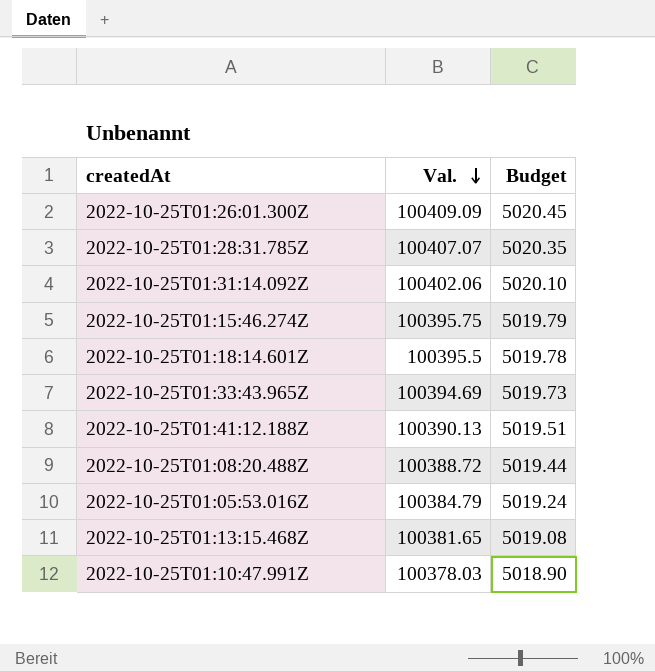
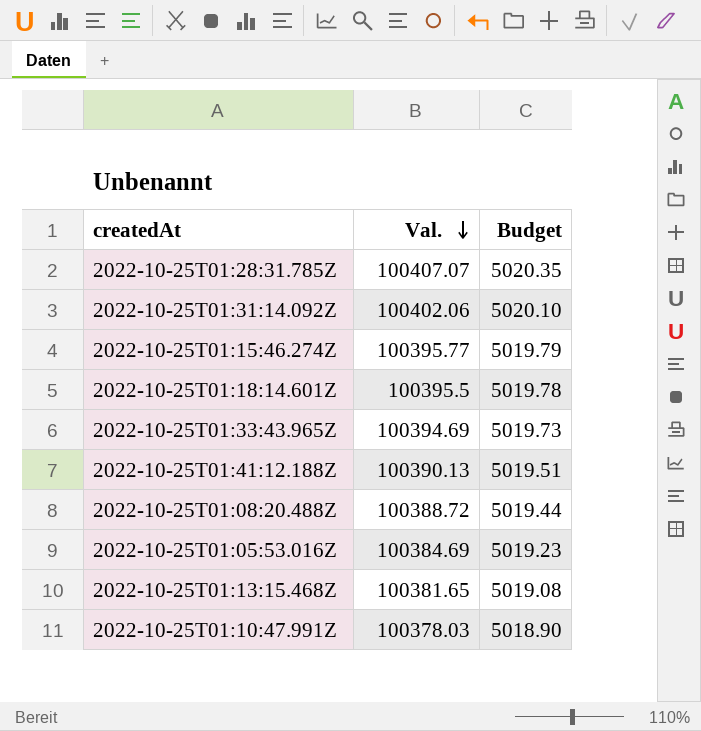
row 2022-10-25T01:26:01.300Z: 100409.09 | 5020.45 -> none
2022-10-25T01:15:46.274Z | Val.: 100395.75 -> 100395.77
2022-10-25T01:05:53.016Z | Val.: 100384.79 -> 100384.69
2022-10-25T01:05:53.016Z | Budget: 5019.24 -> 5019.23

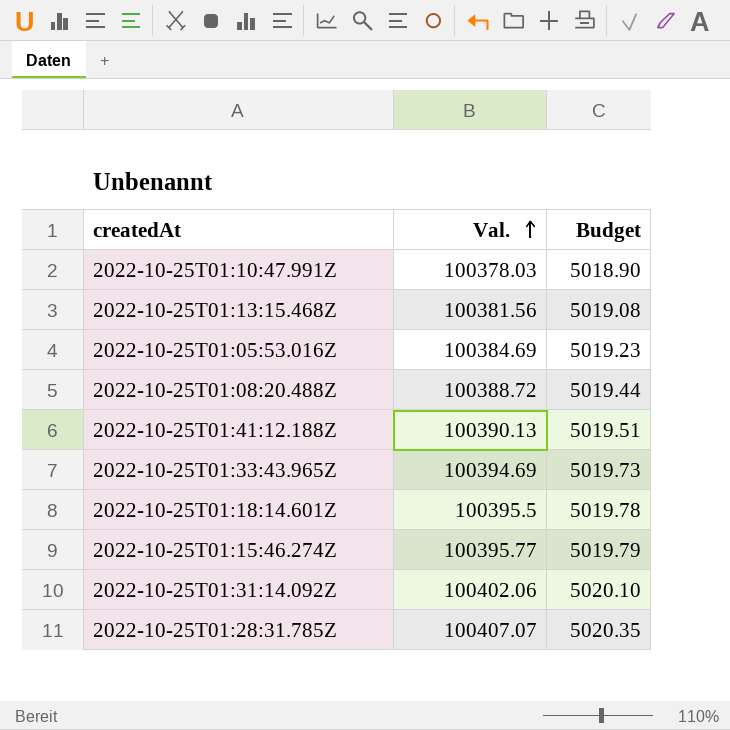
row order: Val. descending -> Val. ascending
2022-10-25T01:13:15.468Z | Val.: 100381.65 -> 100381.56

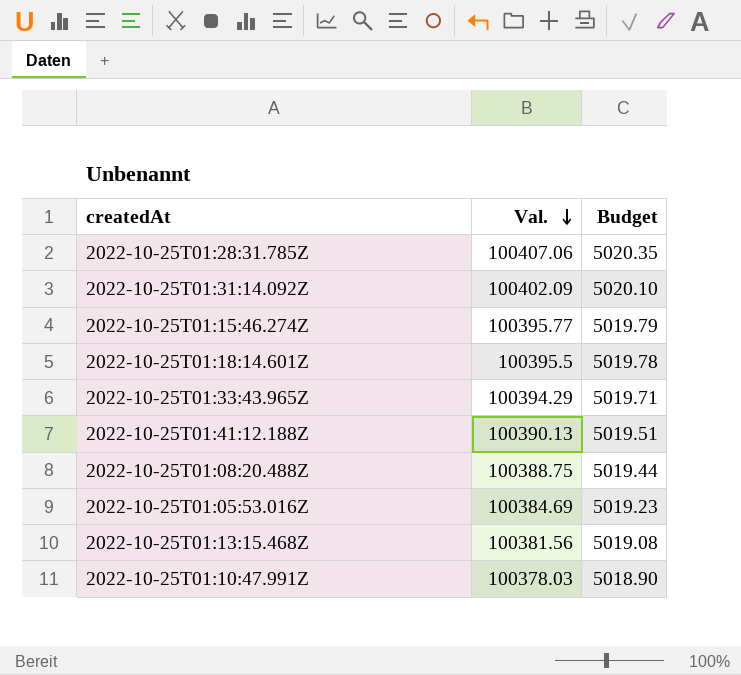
row order: Val. ascending -> Val. descending
2022-10-25T01:28:31.785Z | Val.: 100407.07 -> 100407.06
2022-10-25T01:31:14.092Z | Val.: 100402.06 -> 100402.09
2022-10-25T01:33:43.965Z | Val.: 100394.69 -> 100394.29
2022-10-25T01:33:43.965Z | Budget: 5019.73 -> 5019.71
2022-10-25T01:08:20.488Z | Val.: 100388.72 -> 100388.75

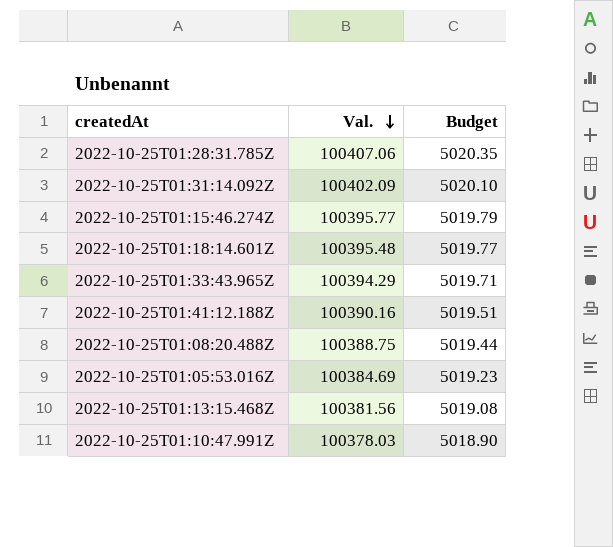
2022-10-25T01:18:14.601Z | Val.: 100395.5 -> 100395.48
2022-10-25T01:18:14.601Z | Budget: 5019.78 -> 5019.77
2022-10-25T01:41:12.188Z | Val.: 100390.13 -> 100390.16

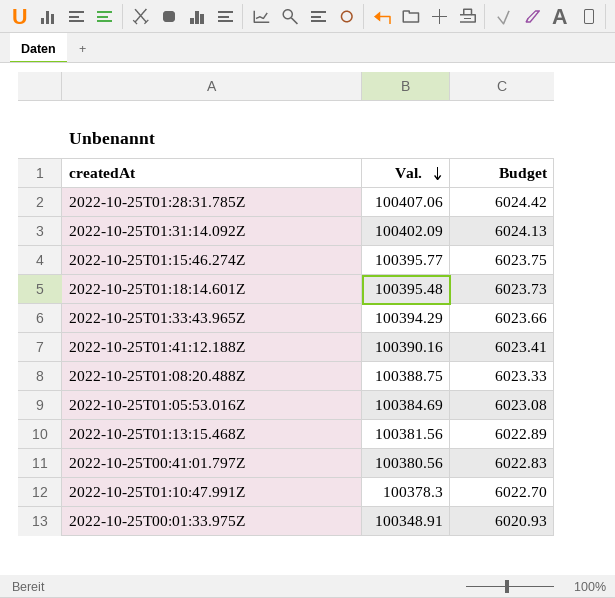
column Budget | formula: [Val.] * 0.05 -> [Val.] * 0.06
row 2022-10-25T00:41:01.797Z: none -> 100380.56 | 6022.83
2022-10-25T01:10:47.991Z | Val.: 100378.03 -> 100378.3
row 2022-10-25T00:01:33.975Z: none -> 100348.91 | 6020.93

